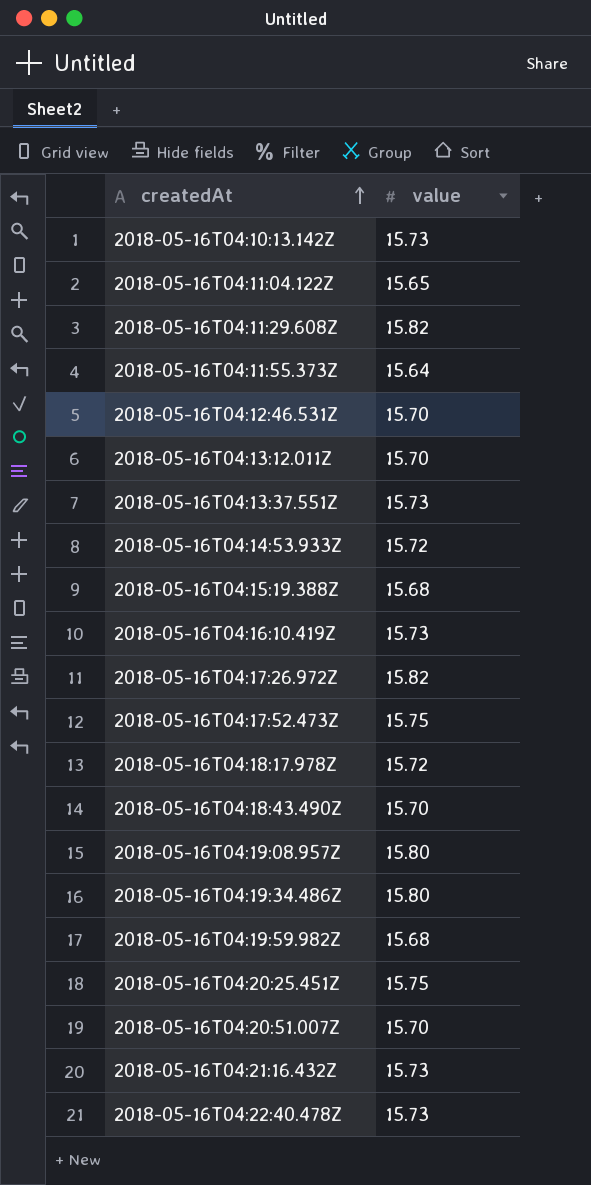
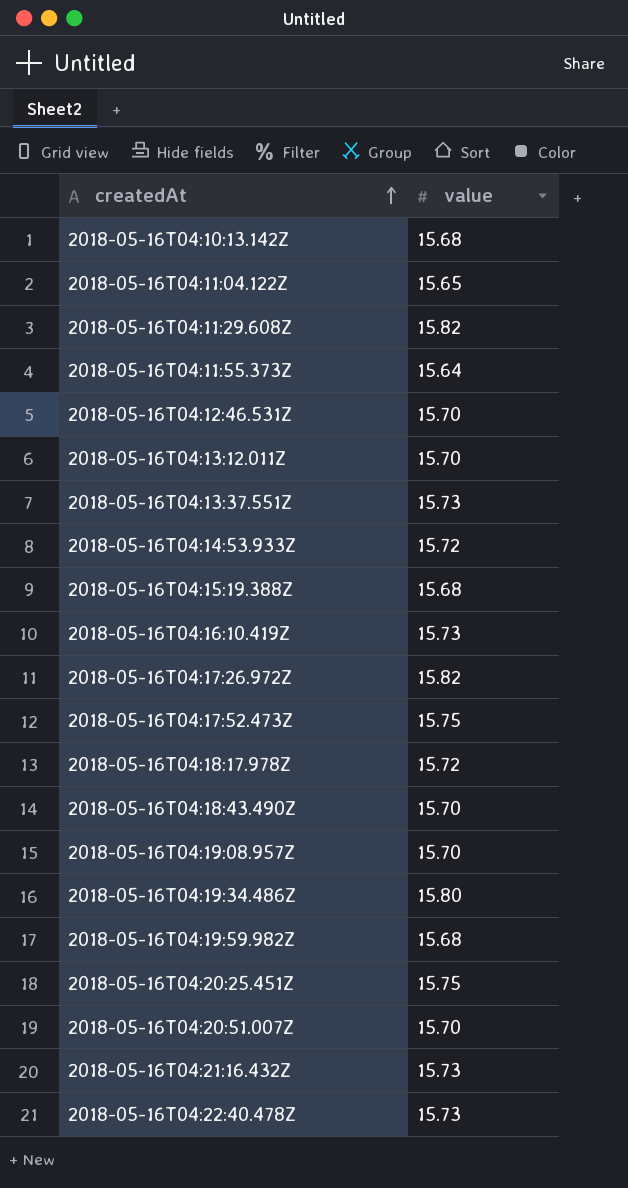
2018-05-16T04:10:13.142Z | value: 15.73 -> 15.68
2018-05-16T04:19:08.957Z | value: 15.80 -> 15.70

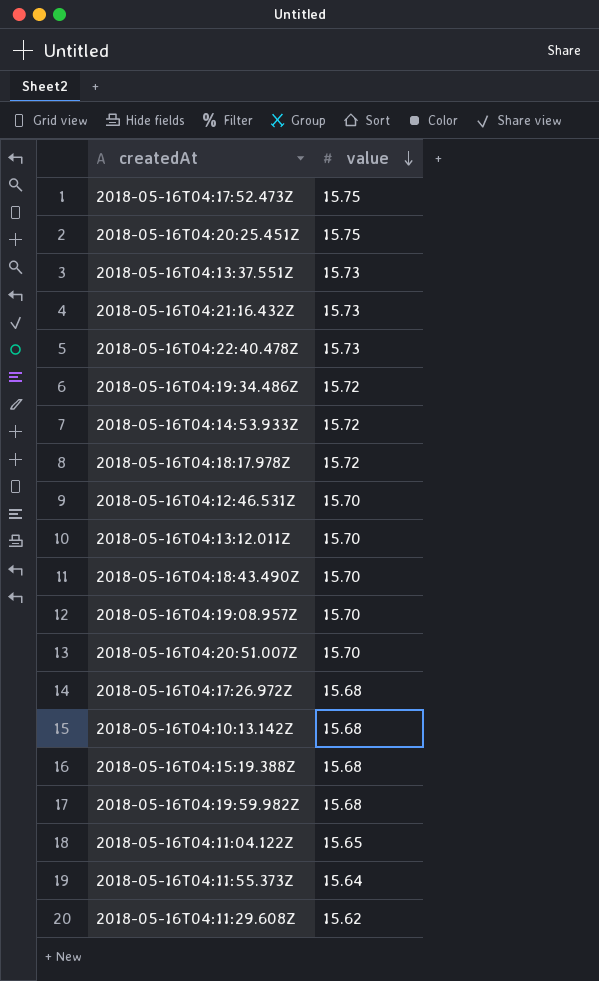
row order: createdAt ascending -> value descending
row 2018-05-16T04:16:10.419Z: 15.73 -> none
2018-05-16T04:19:34.486Z | value: 15.80 -> 15.72
2018-05-16T04:17:26.972Z | value: 15.82 -> 15.68
2018-05-16T04:11:29.608Z | value: 15.82 -> 15.62

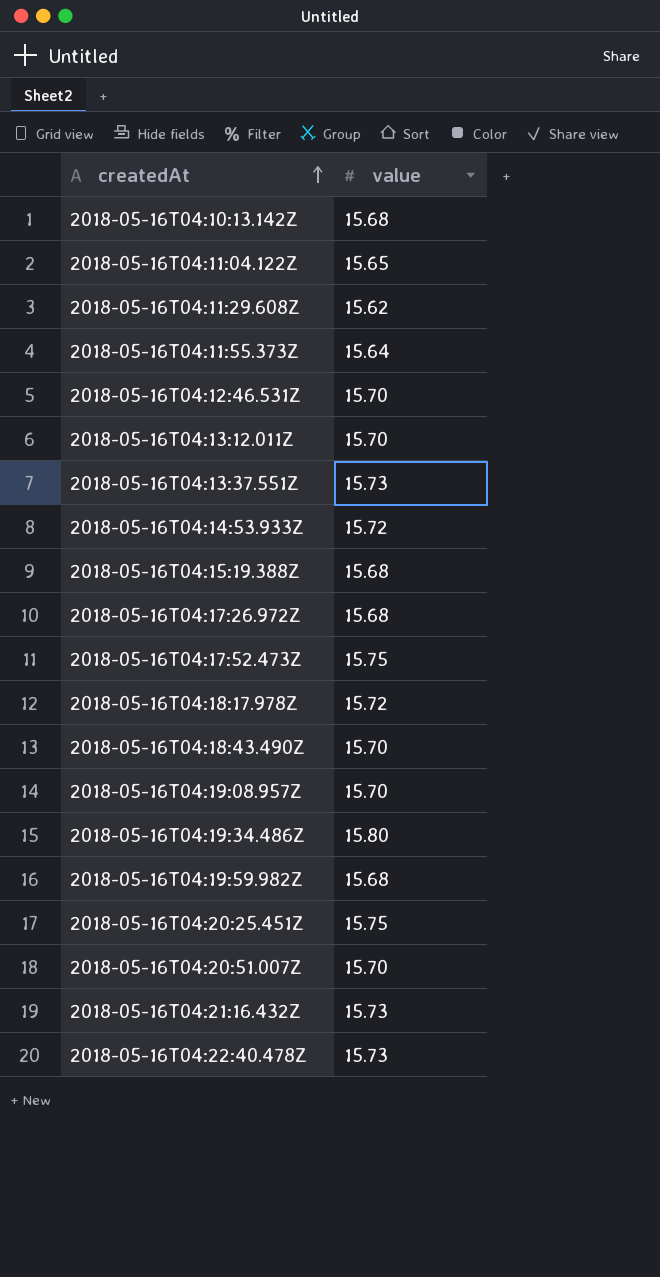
row order: value descending -> createdAt ascending
2018-05-16T04:19:34.486Z | value: 15.72 -> 15.80

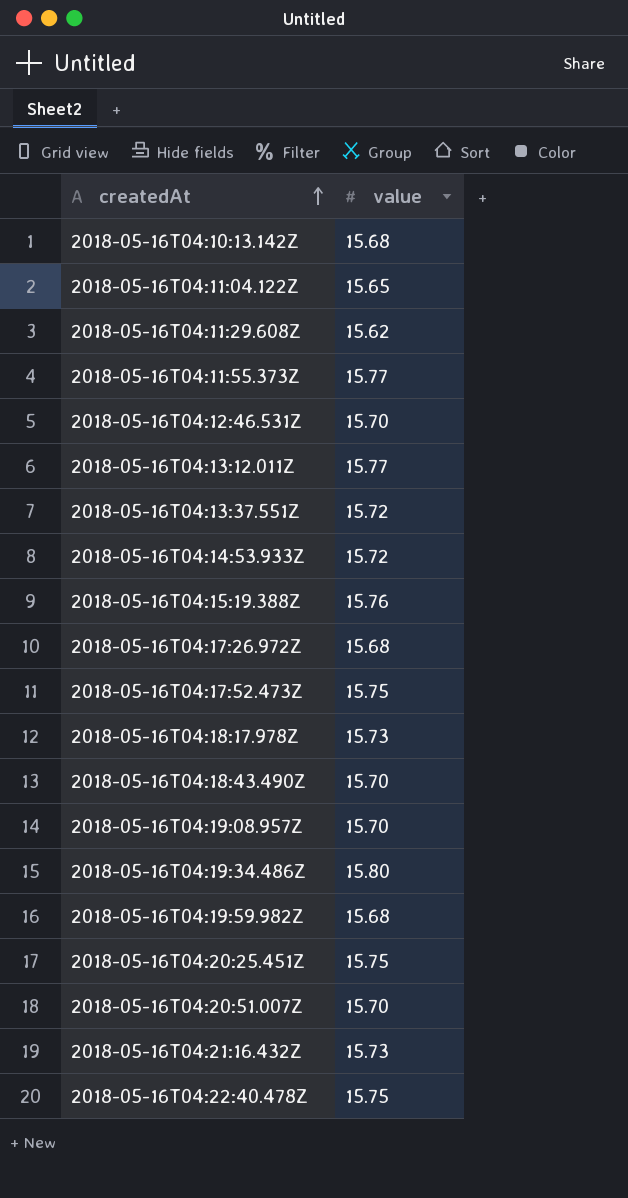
2018-05-16T04:11:55.373Z | value: 15.64 -> 15.77
2018-05-16T04:13:12.011Z | value: 15.70 -> 15.77
2018-05-16T04:13:37.551Z | value: 15.73 -> 15.72
2018-05-16T04:15:19.388Z | value: 15.68 -> 15.76
2018-05-16T04:18:17.978Z | value: 15.72 -> 15.73
2018-05-16T04:22:40.478Z | value: 15.73 -> 15.75

